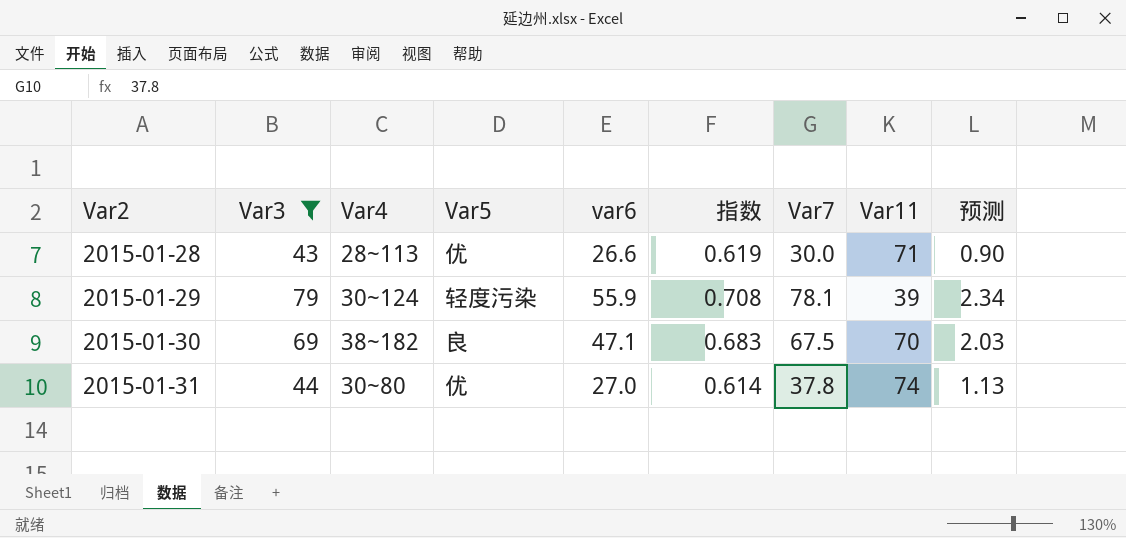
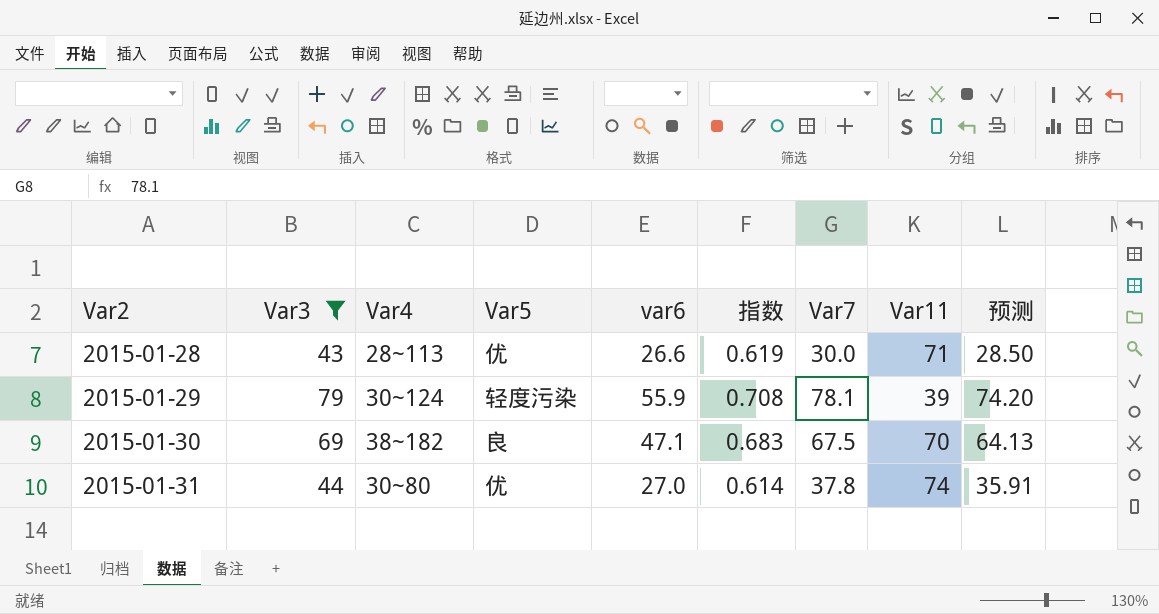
column 预测 | formula: [Var7] * 0.03 -> [Var7] * 0.95

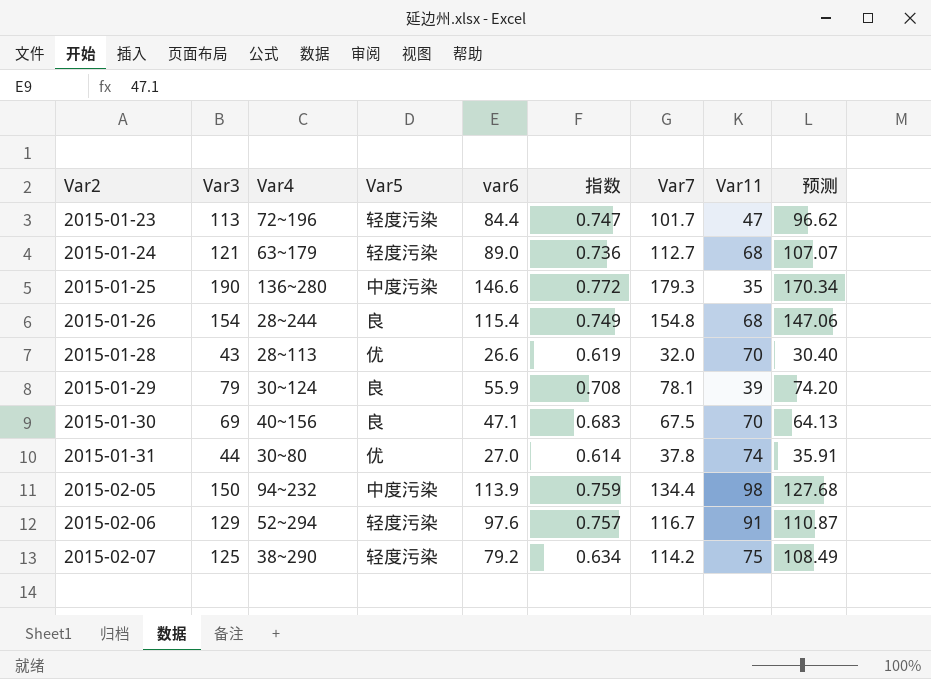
filter: Var3 <= 79 -> none
2015-01-28 | Var7: 30.0 -> 32.0
2015-01-28 | Var11: 71 -> 70
2015-01-28 | 预测: 28.50 -> 30.40
2015-01-29 | Var5: 轻度污染 -> 良
2015-01-30 | Var4: 38~182 -> 40~156

